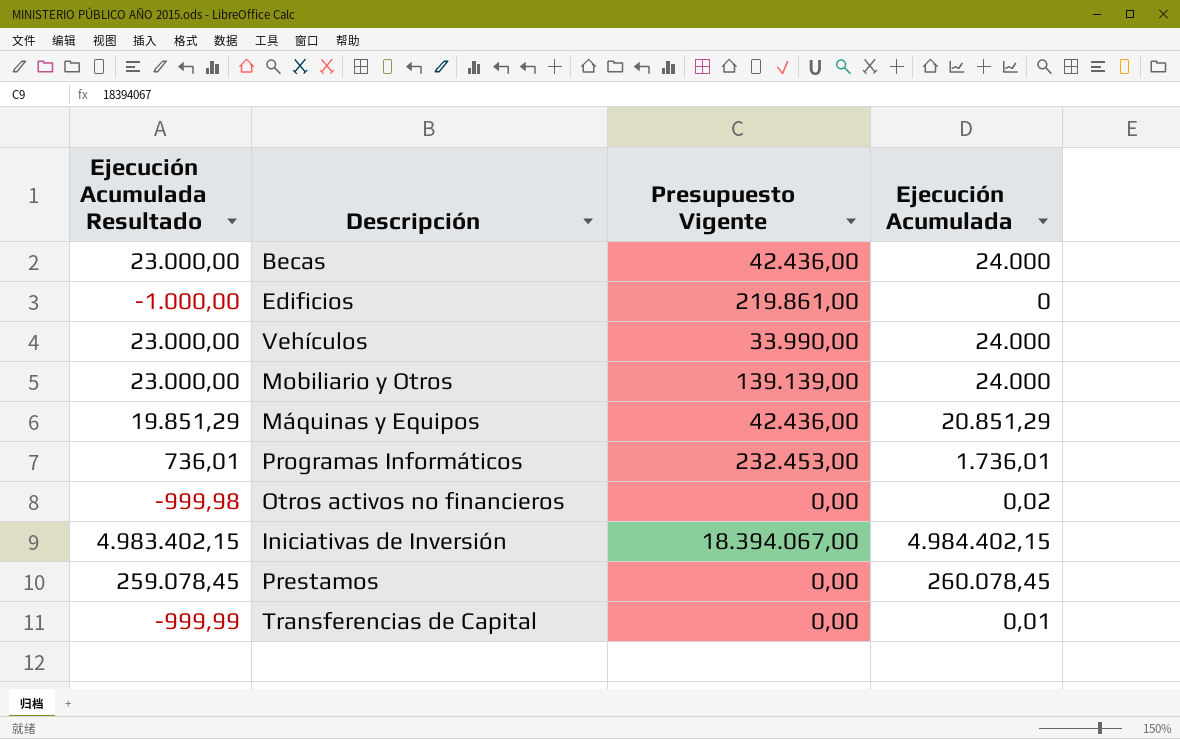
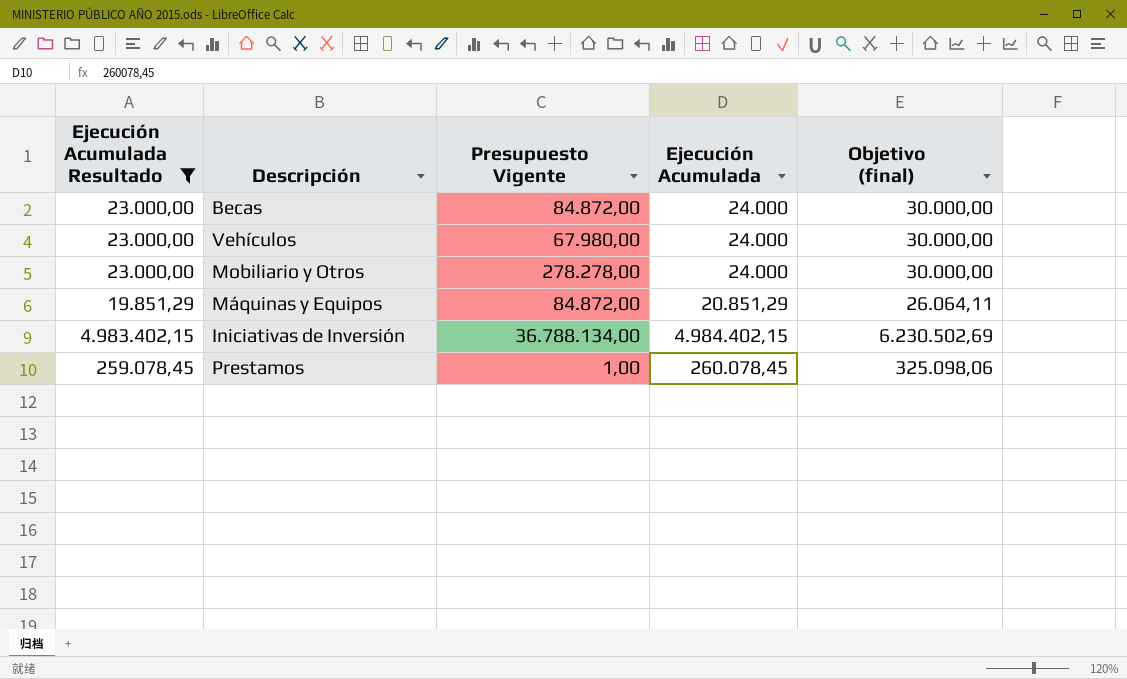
filter: none -> Ejecución Acumulada Resultado >= 19.851,29
column Objetivo (final) | formula: none -> [Ejecución Acumulada] * 1,25
Becas | Presupuesto Vigente: 42.436,00 -> 84.872,00
Vehículos | Presupuesto Vigente: 33.990,00 -> 67.980,00
Mobiliario y Otros | Presupuesto Vigente: 139.139,00 -> 278.278,00
Máquinas y Equipos | Presupuesto Vigente: 42.436,00 -> 84.872,00
Iniciativas de Inversión | Presupuesto Vigente: 18.394.067,00 -> 36.788.134,00
Prestamos | Presupuesto Vigente: 0,00 -> 1,00

